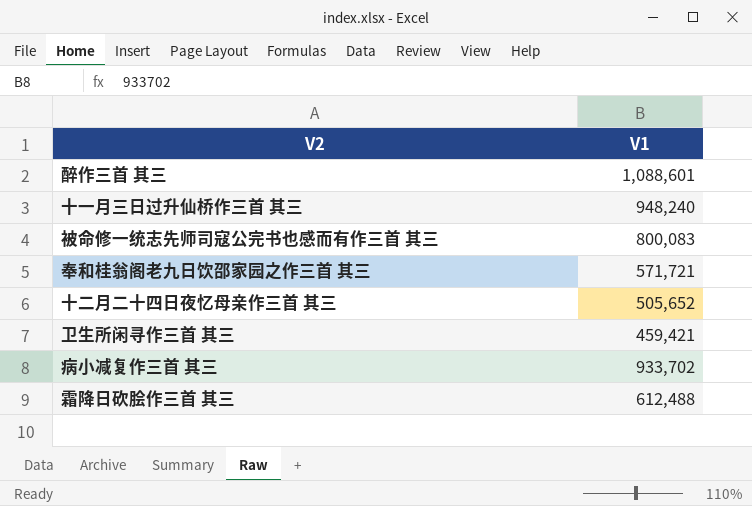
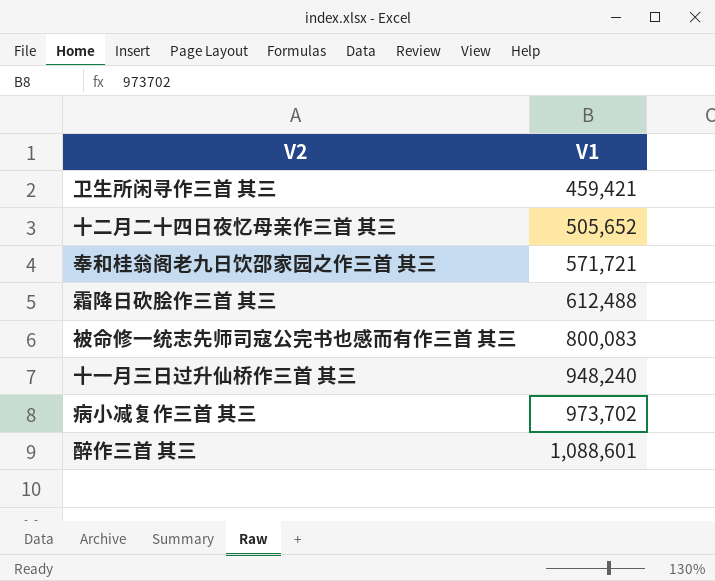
row order: none -> V1 ascending
病小减复作三首 其三 | V1: 933,702 -> 973,702

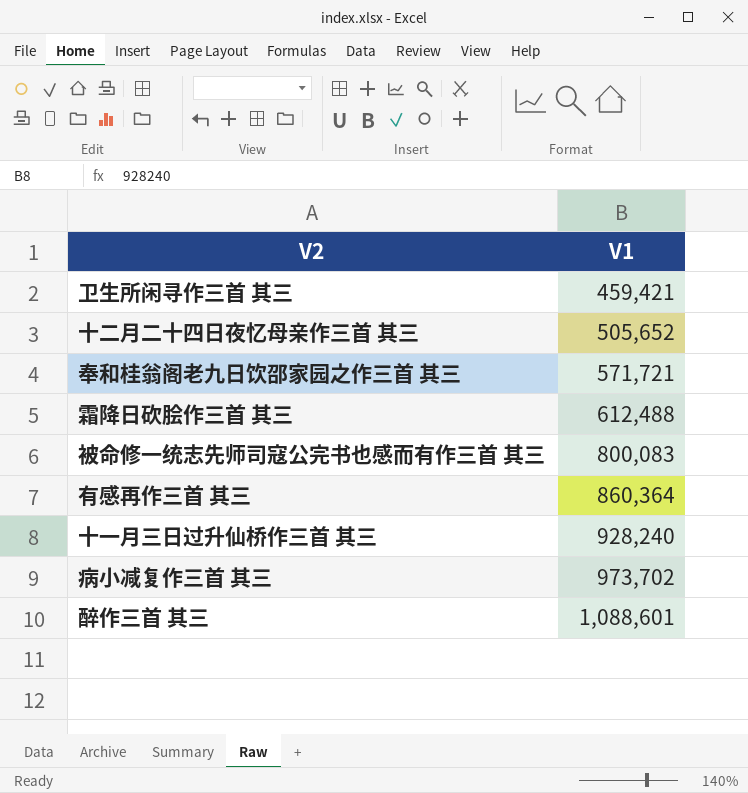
row 有感再作三首 其三: none -> 860,364
十一月三日过升仙桥作三首 其三 | V1: 948,240 -> 928,240

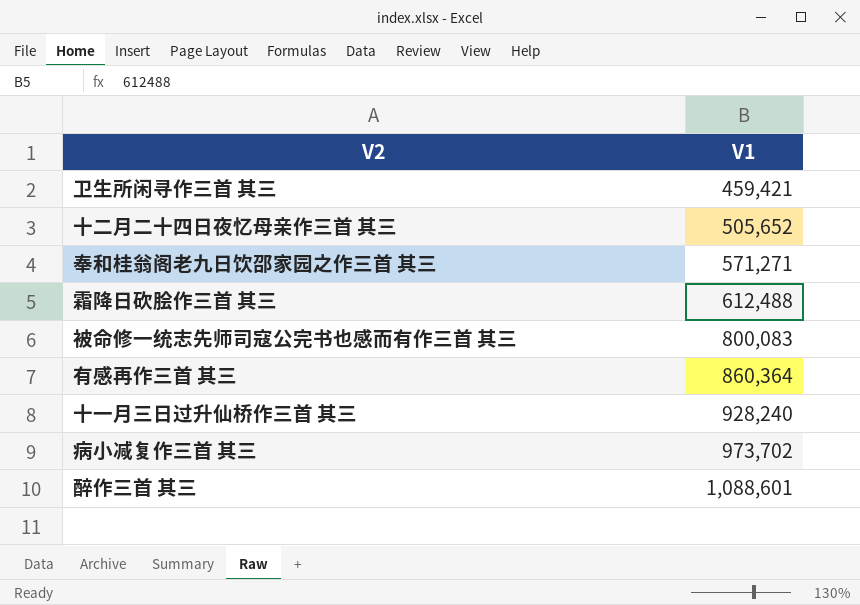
奉和桂翁阁老九日饮邵家园之作三首 其三 | V1: 571,721 -> 571,271

